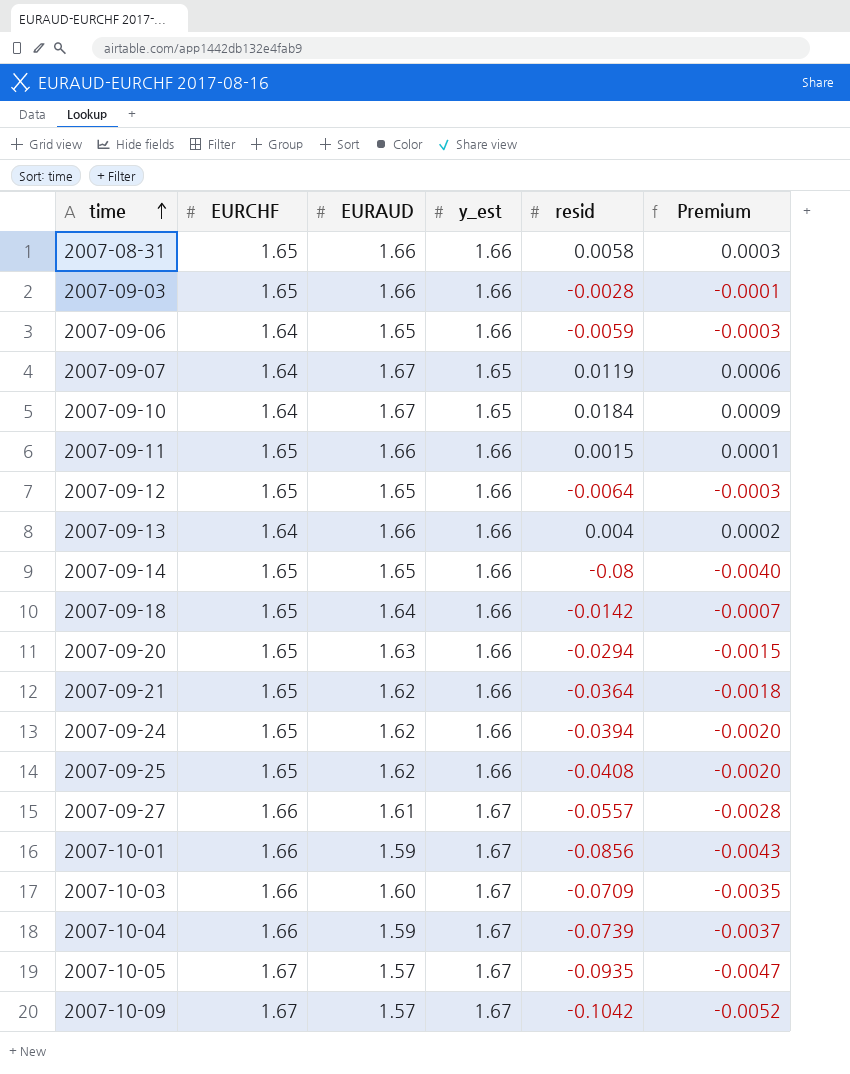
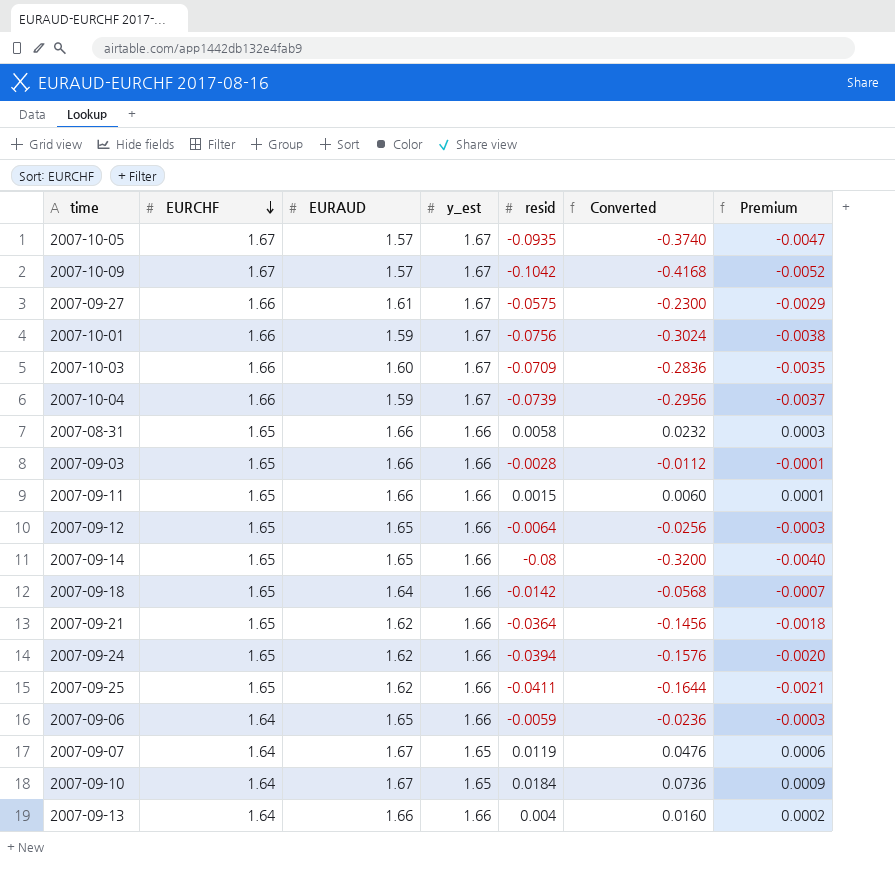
row order: time ascending -> EURCHF descending
column Converted | formula: none -> [resid] * 4
row 2007-09-20: 1.65 | 1.63 | 1.66 | -0.0294 | -0.0015 -> none
2007-09-27 | resid: -0.0557 -> -0.0575
2007-09-27 | Premium: -0.0028 -> -0.0029
2007-10-01 | resid: -0.0856 -> -0.0756
2007-10-01 | Premium: -0.0043 -> -0.0038
2007-09-25 | resid: -0.0408 -> -0.0411
2007-09-25 | Premium: -0.0020 -> -0.0021

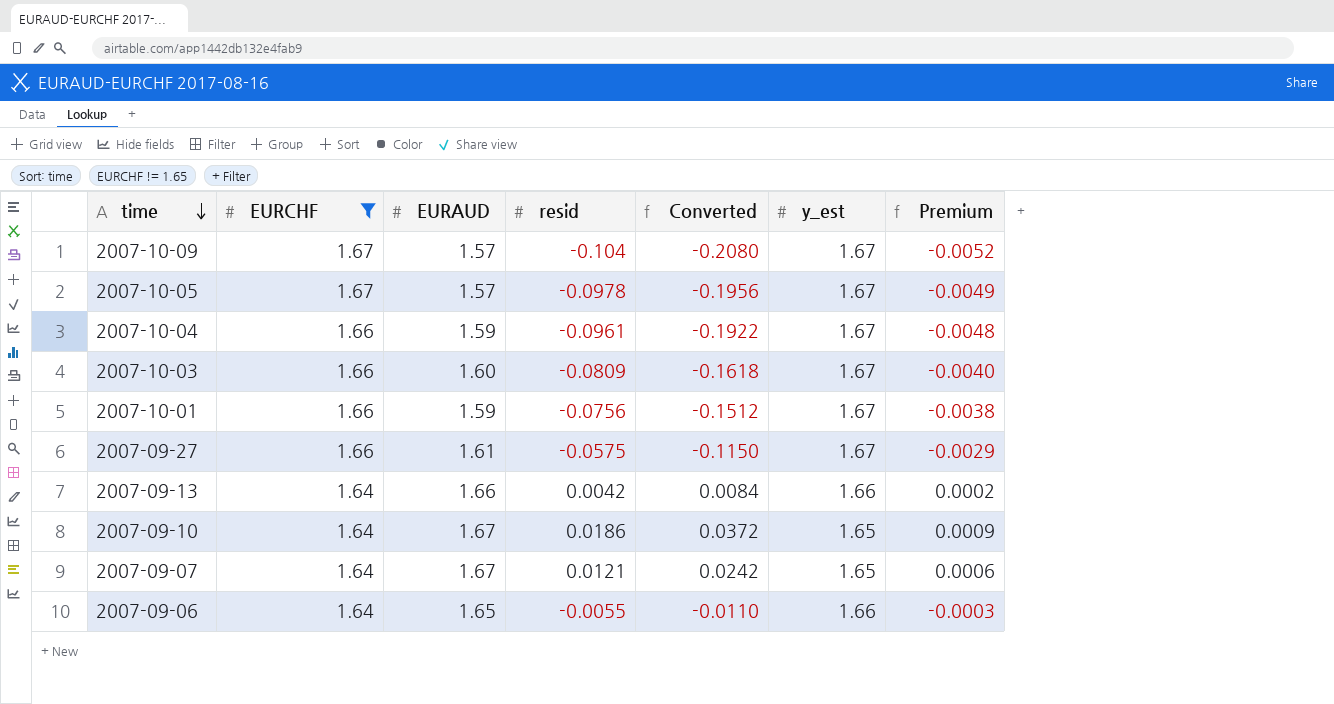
filter: none -> EURCHF != 1.65
row order: EURCHF descending -> time descending
column Converted | formula: [resid] * 4 -> [resid] * 2
column y_est | position: 4 -> 6
2007-10-09 | resid: -0.1042 -> -0.104
2007-10-05 | resid: -0.0935 -> -0.0978
2007-10-05 | Premium: -0.0047 -> -0.0049
2007-10-04 | resid: -0.0739 -> -0.0961
2007-10-04 | Premium: -0.0037 -> -0.0048
2007-10-03 | resid: -0.0709 -> -0.0809
2007-10-03 | Premium: -0.0035 -> -0.0040
2007-09-13 | resid: 0.004 -> 0.0042
2007-09-10 | resid: 0.0184 -> 0.0186
2007-09-07 | resid: 0.0119 -> 0.0121
2007-09-06 | resid: -0.0059 -> -0.0055

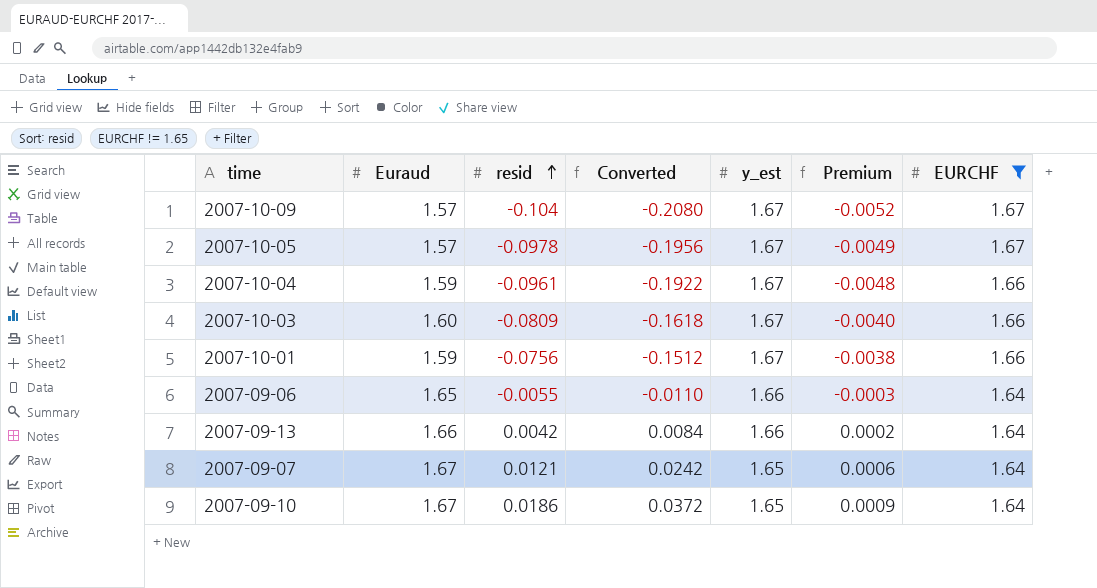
row order: time descending -> resid ascending
column name: EURAUD -> Euraud
column EURCHF | position: 2 -> 7
row 2007-09-27: 1.66 | 1.61 | -0.0575 | -0.1150 | 1.67 | -0.0029 -> none

